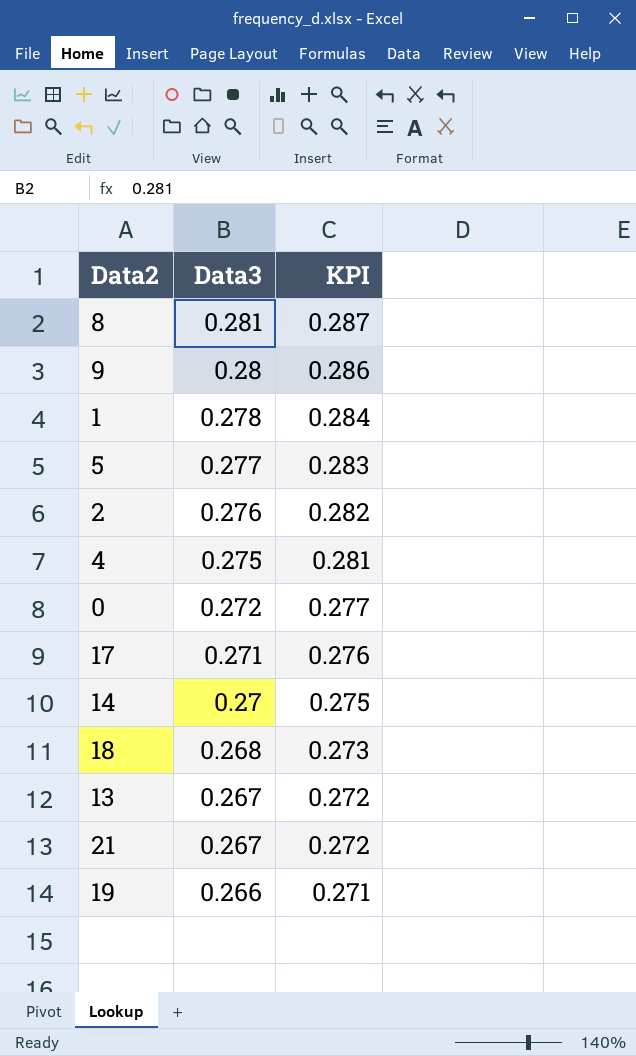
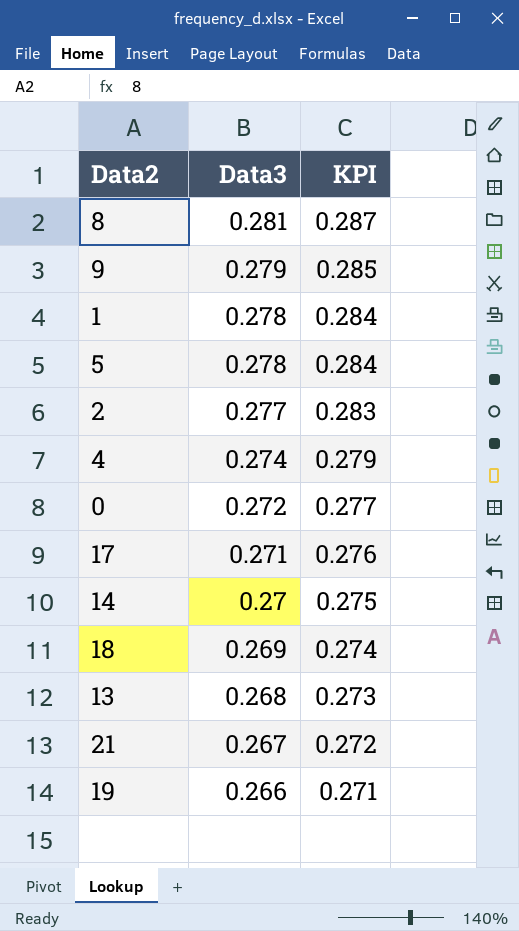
9 | Data3: 0.28 -> 0.279
9 | KPI: 0.286 -> 0.285
5 | Data3: 0.277 -> 0.278
5 | KPI: 0.283 -> 0.284
2 | Data3: 0.276 -> 0.277
2 | KPI: 0.282 -> 0.283
4 | Data3: 0.275 -> 0.274
4 | KPI: 0.281 -> 0.279
18 | Data3: 0.268 -> 0.269
18 | KPI: 0.273 -> 0.274
13 | Data3: 0.267 -> 0.268
13 | KPI: 0.272 -> 0.273

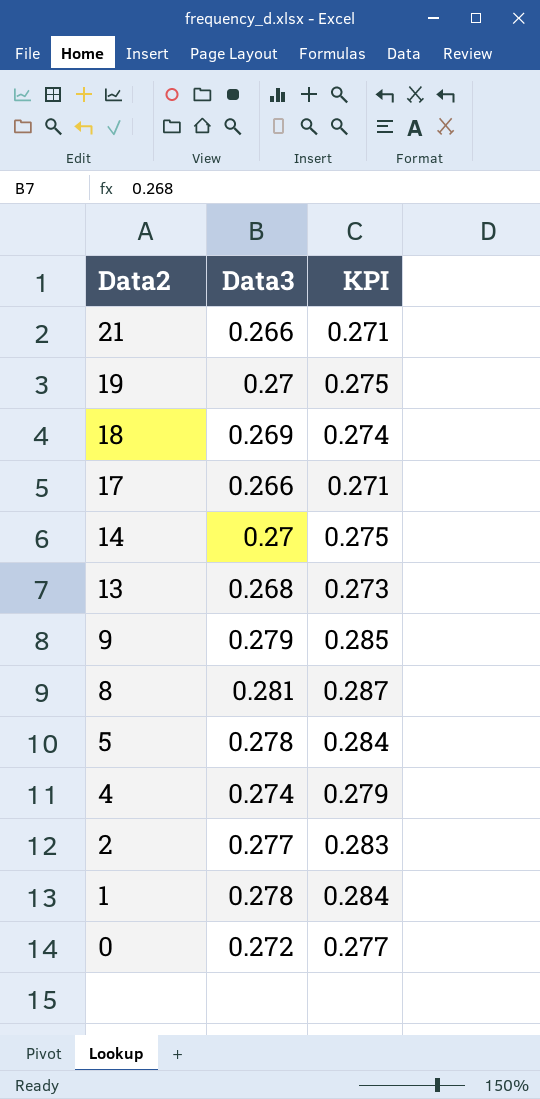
row order: Data3 descending -> Data2 descending
21 | Data3: 0.267 -> 0.266
21 | KPI: 0.272 -> 0.271
19 | Data3: 0.266 -> 0.27
19 | KPI: 0.271 -> 0.275
17 | Data3: 0.271 -> 0.266
17 | KPI: 0.276 -> 0.271

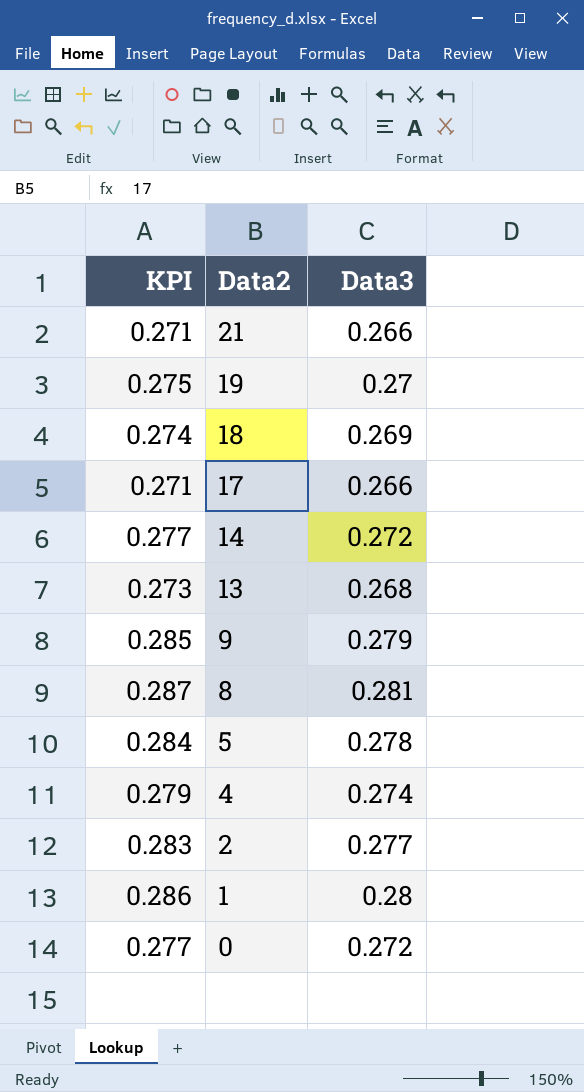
column KPI | position: 3 -> 1
14 | KPI: 0.275 -> 0.277
14 | Data3: 0.27 -> 0.272
1 | KPI: 0.284 -> 0.286
1 | Data3: 0.278 -> 0.28

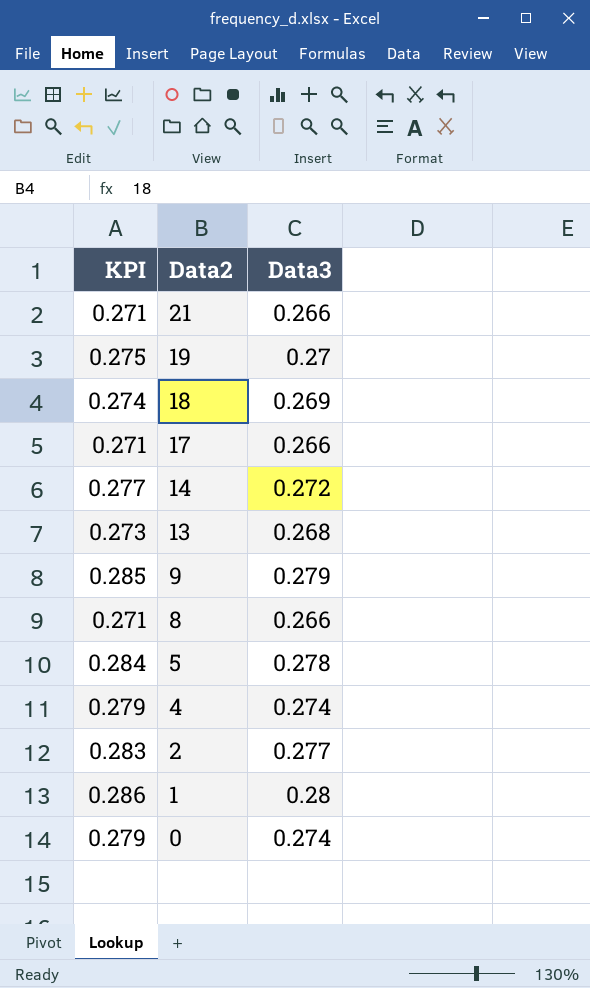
8 | KPI: 0.287 -> 0.271
8 | Data3: 0.281 -> 0.266
0 | KPI: 0.277 -> 0.279
0 | Data3: 0.272 -> 0.274

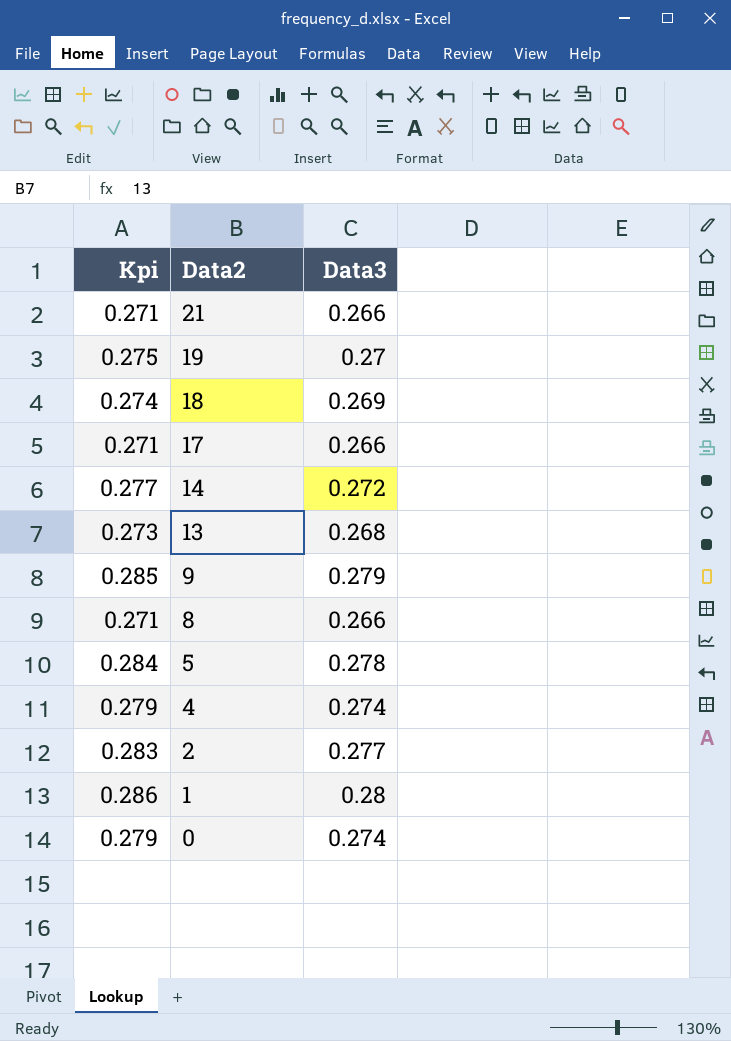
column name: KPI -> Kpi

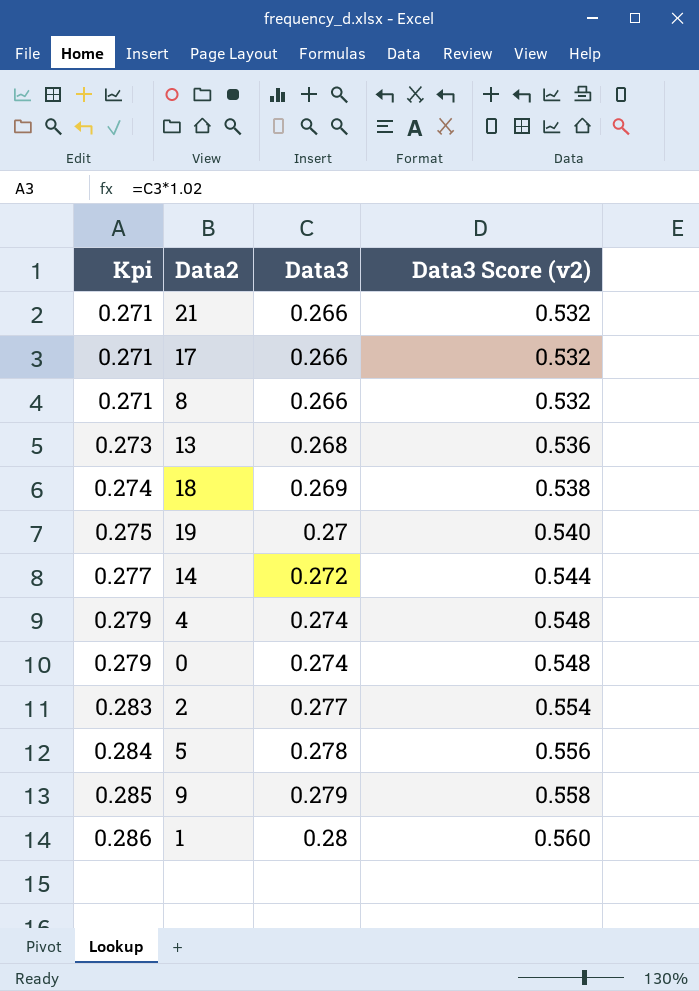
row order: Data2 descending -> Kpi ascending
column Data3 Score (v2) | formula: none -> [Data3] * 2

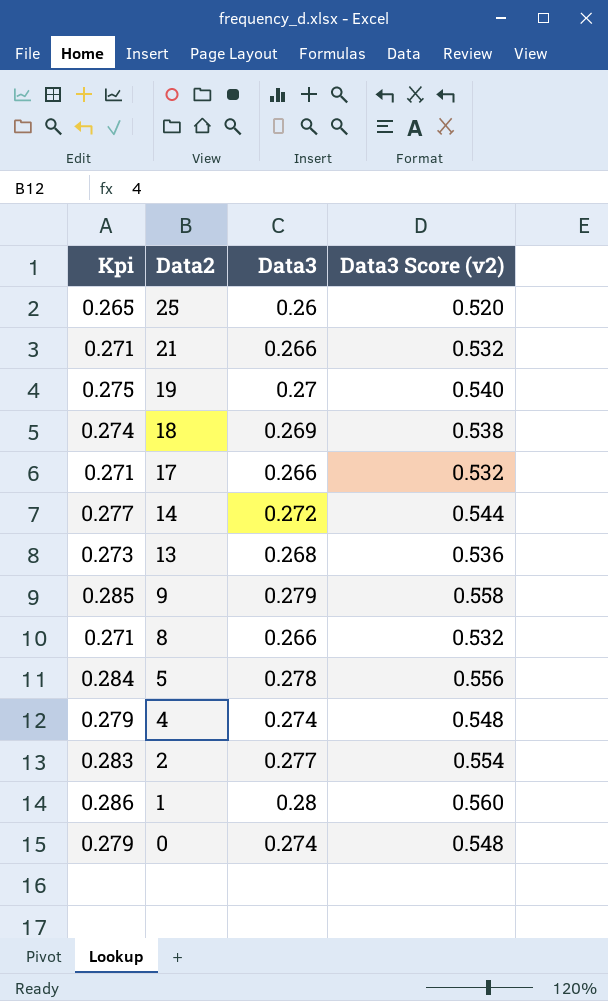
row order: Kpi ascending -> Data2 descending
row 25: none -> 0.265 | 0.26 | 0.520

